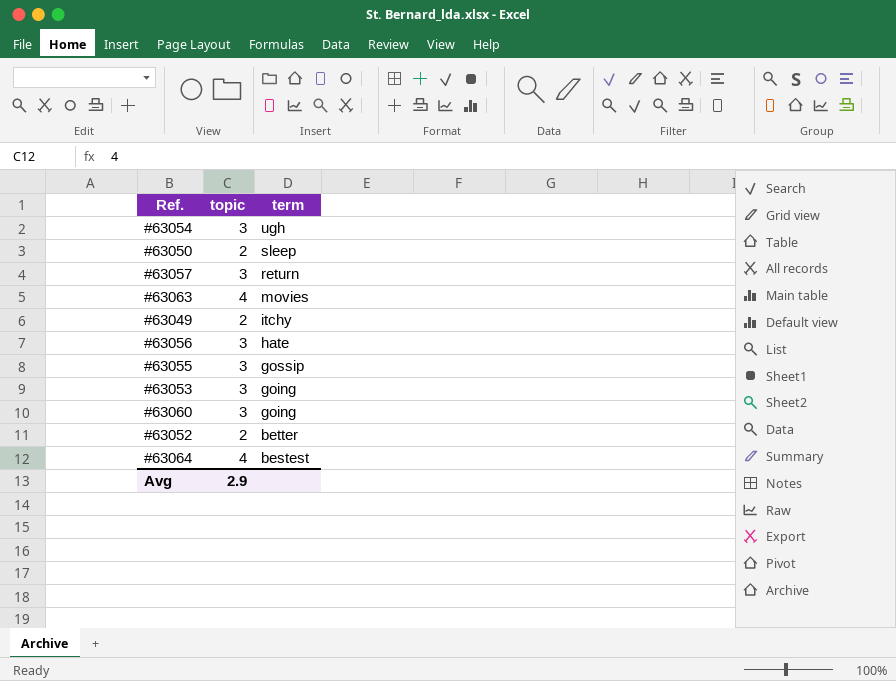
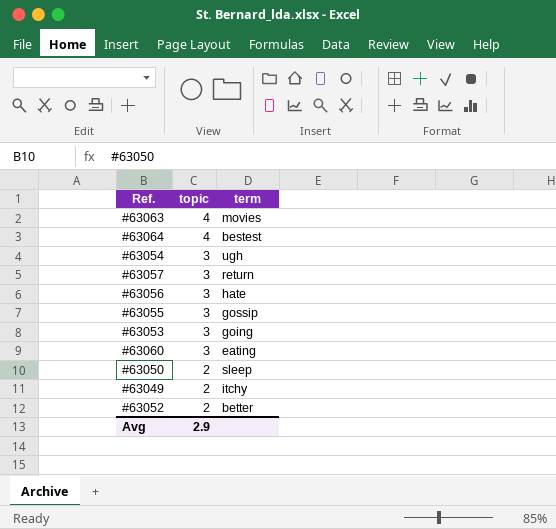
row order: term descending -> topic descending
#63060 | term: going -> eating

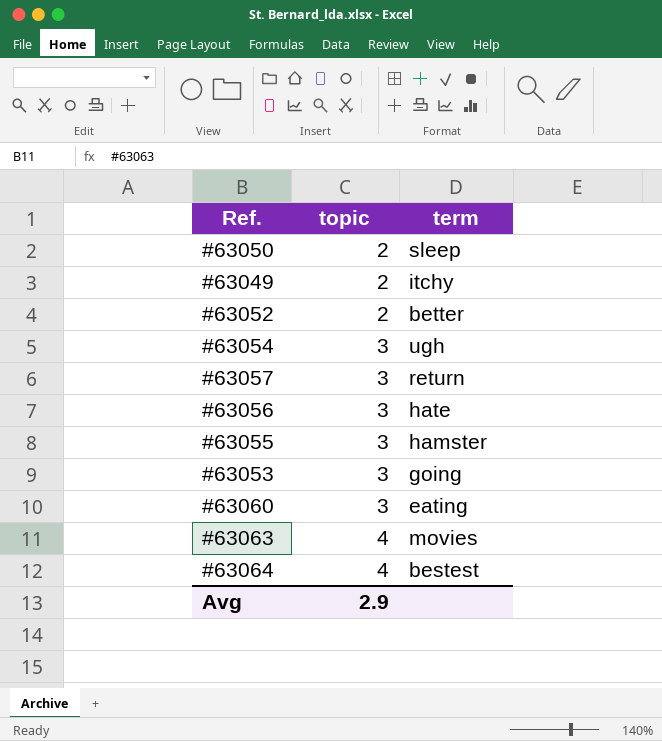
row order: topic descending -> topic ascending
#63055 | term: gossip -> hamster

